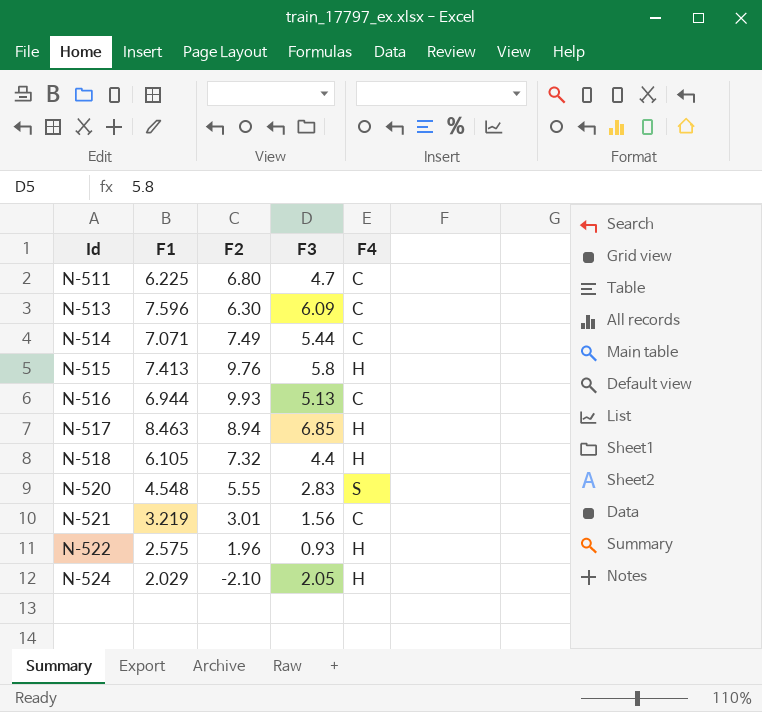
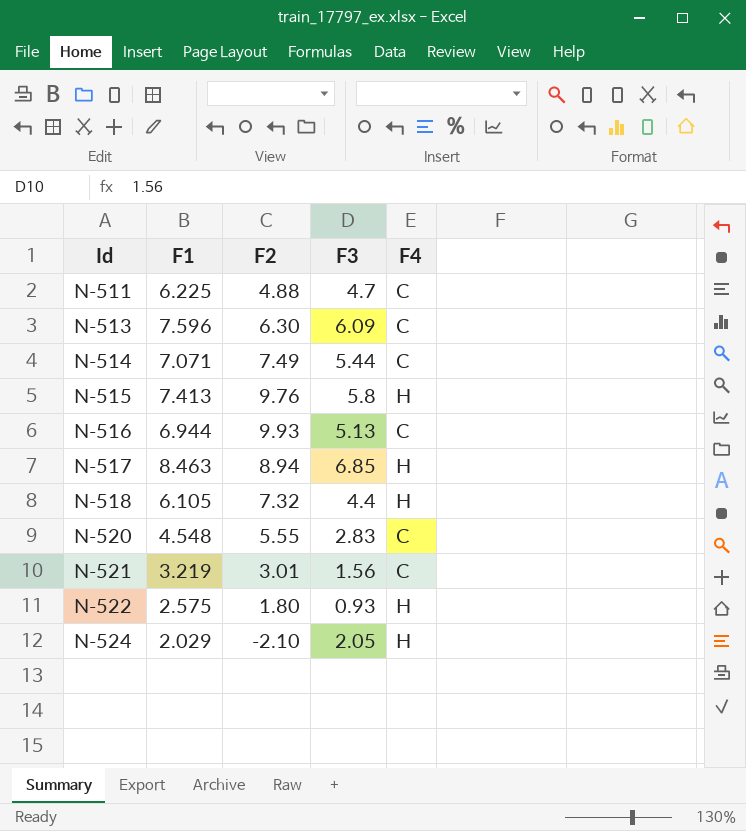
N-511 | F2: 6.80 -> 4.88
N-520 | F4: S -> C
N-522 | F2: 1.96 -> 1.80

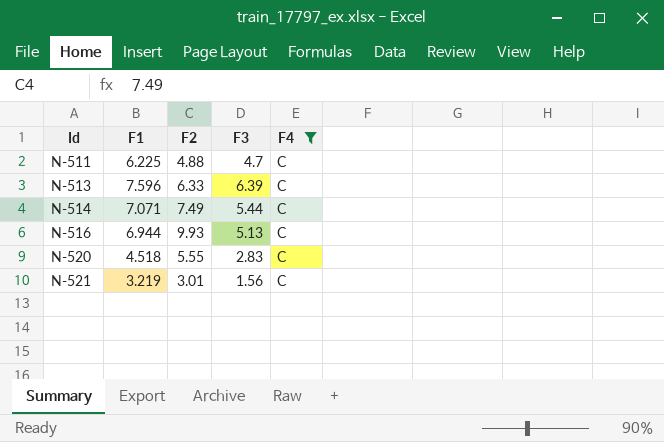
filter: none -> F4 = C
N-513 | F2: 6.30 -> 6.33
N-513 | F3: 6.09 -> 6.39
N-520 | F1: 4.548 -> 4.518

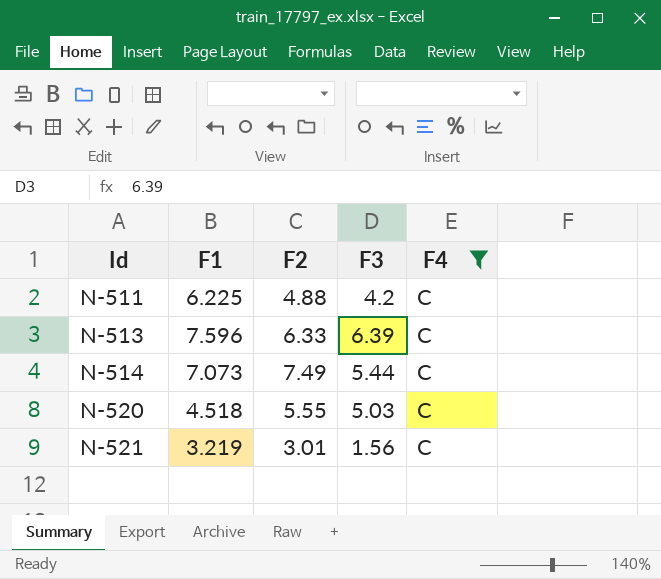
row N-516: 6.944 | 9.93 | 5.13 | C -> none
N-511 | F3: 4.7 -> 4.2
N-514 | F1: 7.071 -> 7.073
N-520 | F3: 2.83 -> 5.03

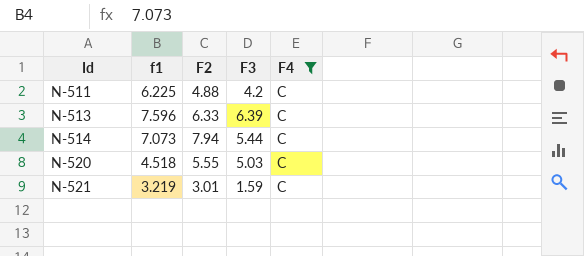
column name: F1 -> f1
N-514 | F2: 7.49 -> 7.94
N-521 | F3: 1.56 -> 1.59

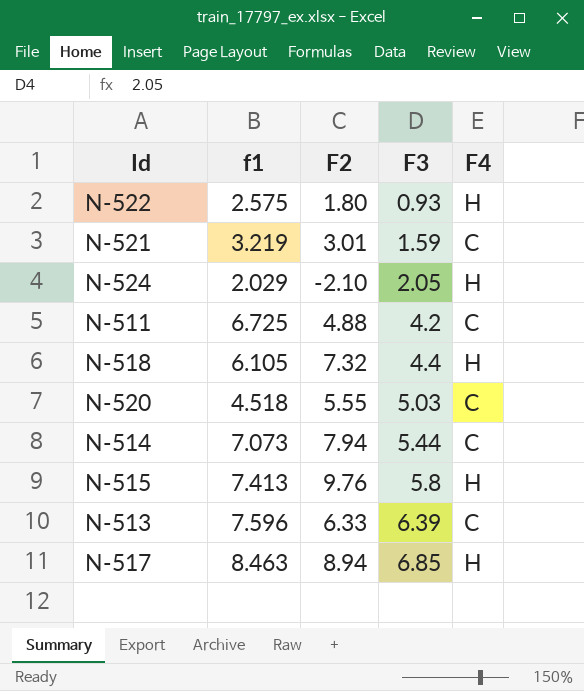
filter: F4 = C -> none
row order: Id ascending -> F3 ascending
N-511 | f1: 6.225 -> 6.725

